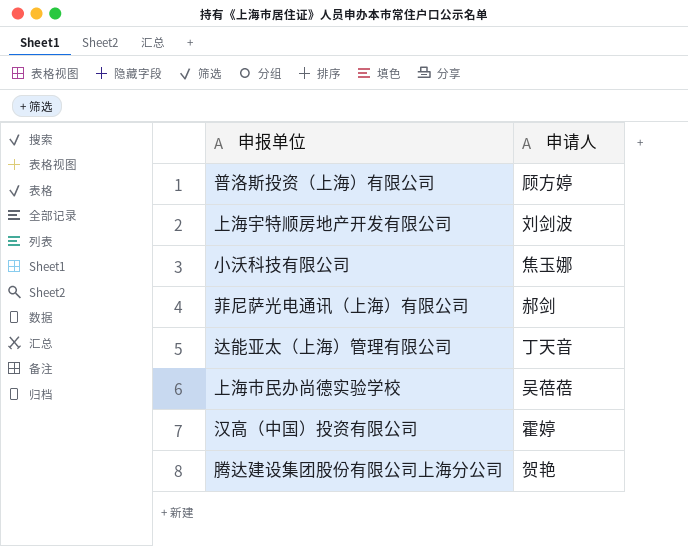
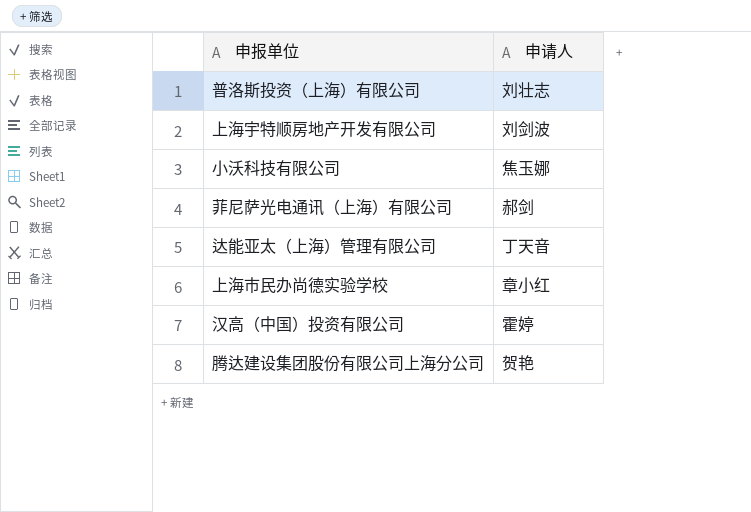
普洛斯投资（上海）有限公司 | 申请人: 顾方婷 -> 刘壮志
上海市民办尚德实验学校 | 申请人: 吴蓓蓓 -> 章小红

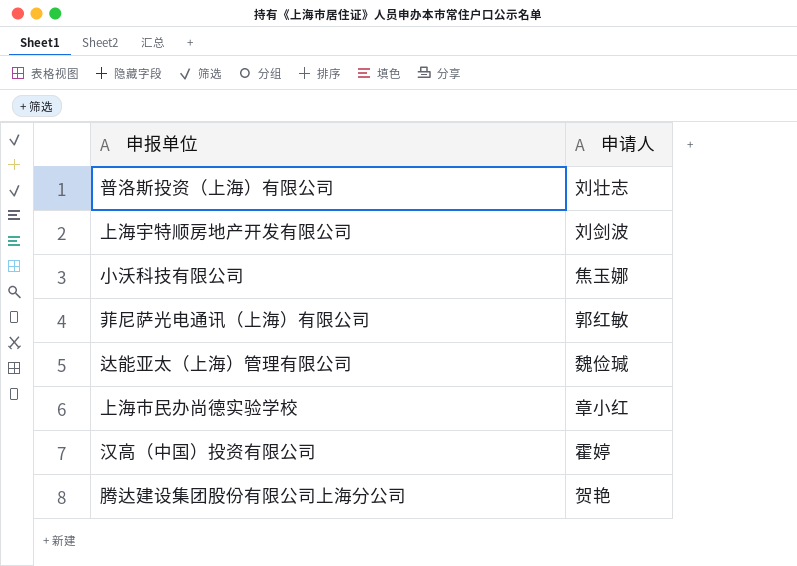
菲尼萨光电通讯（上海）有限公司 | 申请人: 郝剑 -> 郭红敏
达能亚太（上海）管理有限公司 | 申请人: 丁天音 -> 魏俭瑊

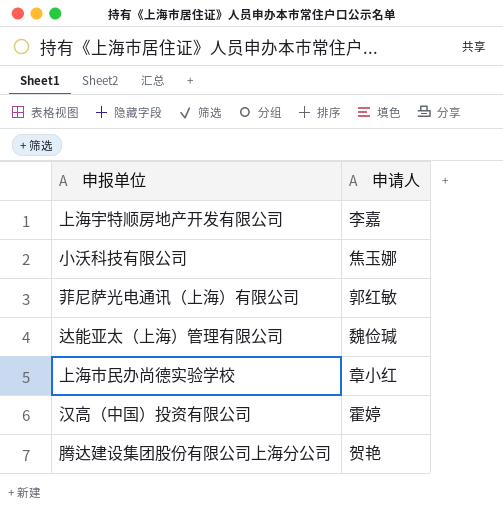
row 普洛斯投资（上海）有限公司: 刘壮志 -> none
上海宇特顺房地产开发有限公司 | 申请人: 刘剑波 -> 李嘉

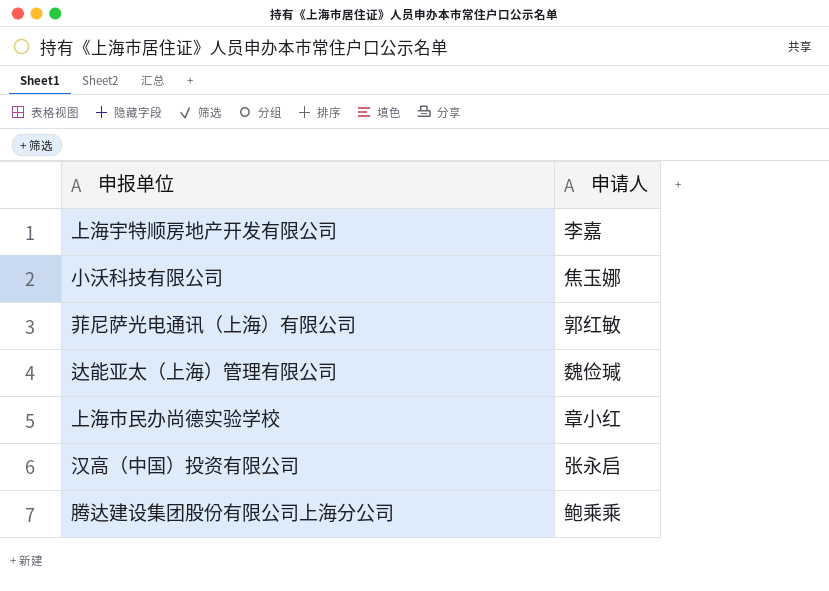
汉高（中国）投资有限公司 | 申请人: 霍婷 -> 张永启
腾达建设集团股份有限公司上海分公司 | 申请人: 贺艳 -> 鲍乘乘

